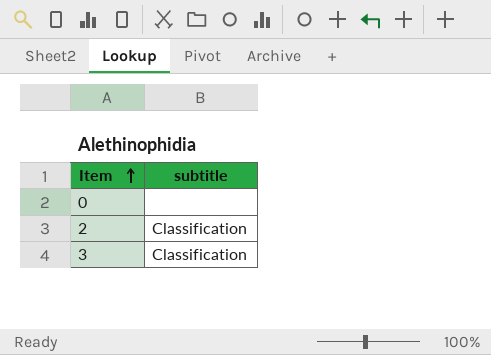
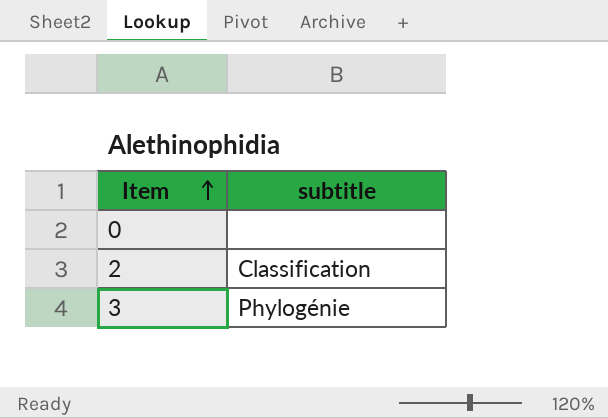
3 | subtitle: Classification -> Phylogénie

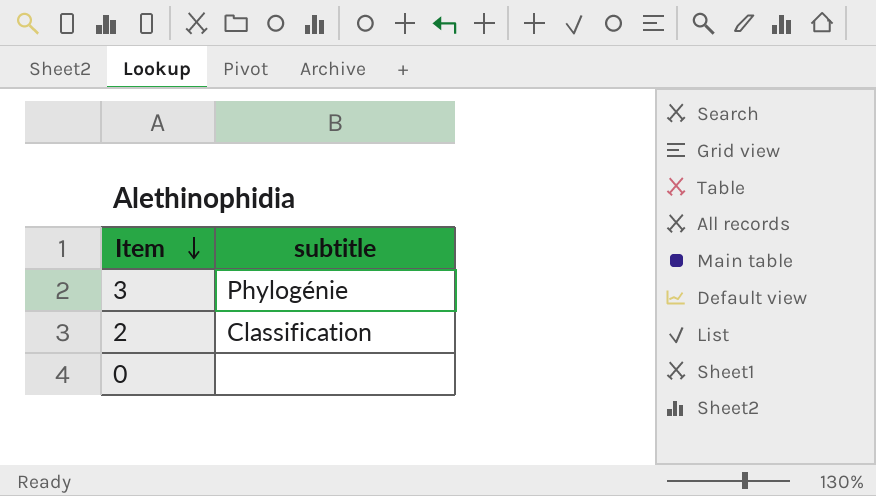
row order: Item ascending -> Item descending

